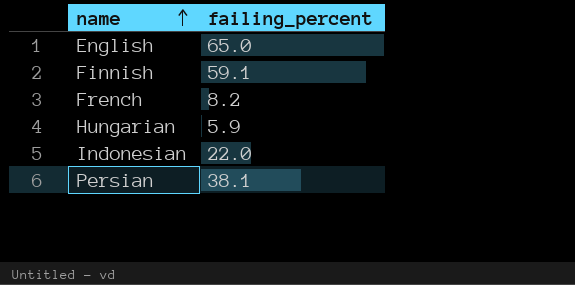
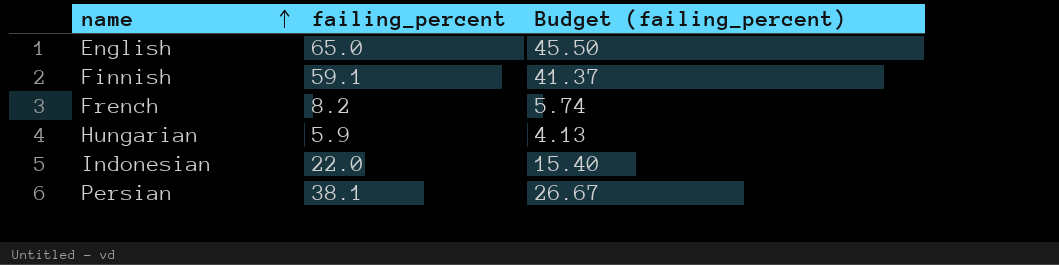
column Budget (failing_percent) | formula: none -> [failing_percent] * 0.7

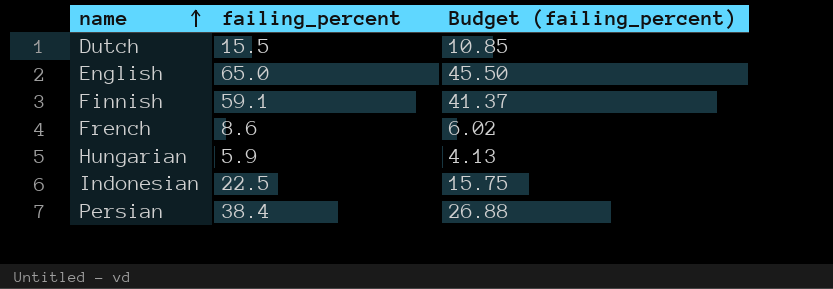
row Dutch: none -> 15.5 | 10.85
French | failing_percent: 8.2 -> 8.6
French | Budget (failing_percent): 5.74 -> 6.02
Indonesian | failing_percent: 22.0 -> 22.5
Indonesian | Budget (failing_percent): 15.40 -> 15.75
Persian | failing_percent: 38.1 -> 38.4
Persian | Budget (failing_percent): 26.67 -> 26.88

